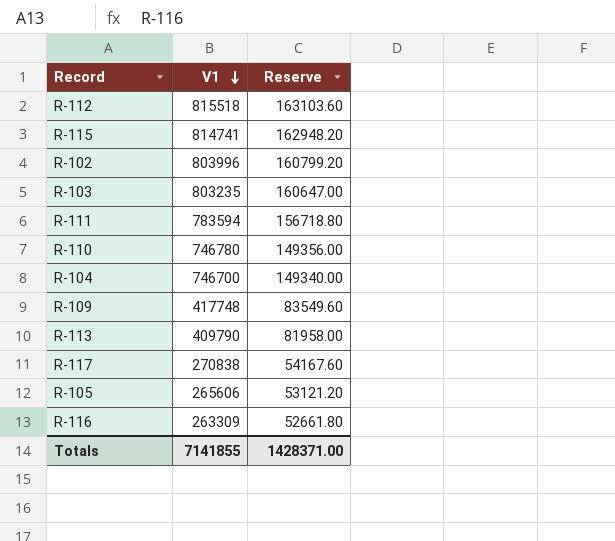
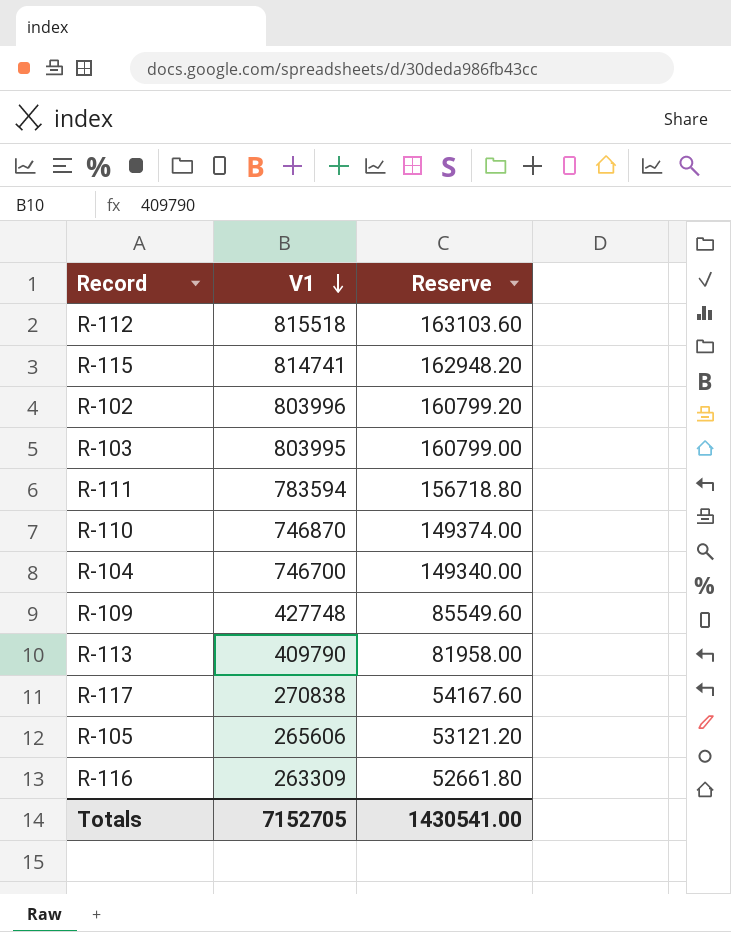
R-103 | V1: 803235 -> 803995
R-103 | Reserve: 160647.00 -> 160799.00
R-110 | V1: 746780 -> 746870
R-110 | Reserve: 149356.00 -> 149374.00
R-109 | V1: 417748 -> 427748
R-109 | Reserve: 83549.60 -> 85549.60
Totals | V1: 7141855 -> 7152705
Totals | Reserve: 1428371.00 -> 1430541.00

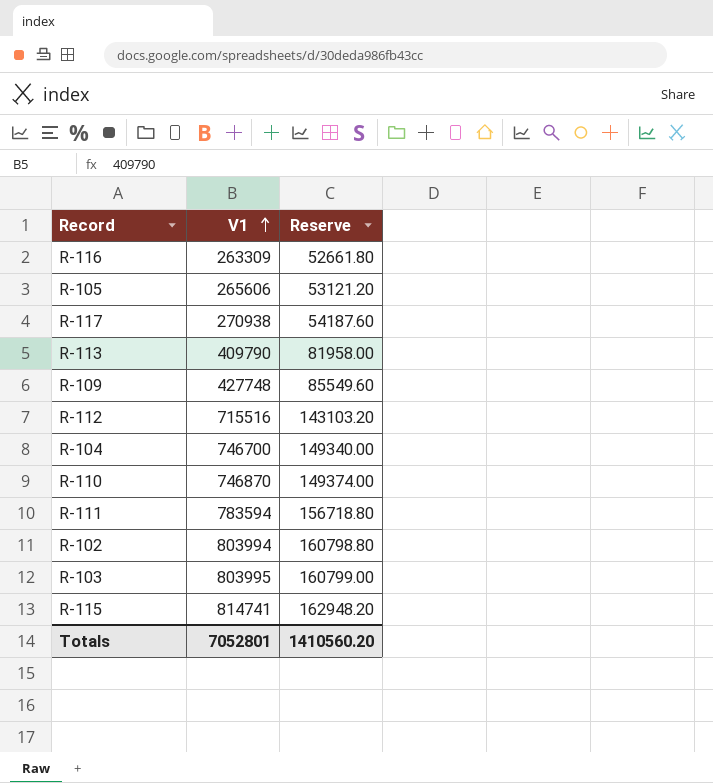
row order: V1 descending -> V1 ascending
R-117 | V1: 270838 -> 270938
R-117 | Reserve: 54167.60 -> 54187.60
R-112 | V1: 815518 -> 715516
R-112 | Reserve: 163103.60 -> 143103.20
R-102 | V1: 803996 -> 803994
R-102 | Reserve: 160799.20 -> 160798.80
Totals | V1: 7152705 -> 7052801
Totals | Reserve: 1430541.00 -> 1410560.20

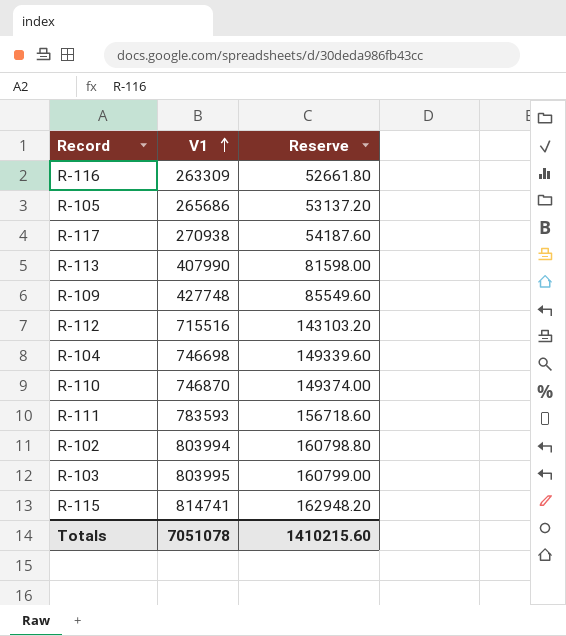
R-105 | V1: 265606 -> 265686
R-105 | Reserve: 53121.20 -> 53137.20
R-113 | V1: 409790 -> 407990
R-113 | Reserve: 81958.00 -> 81598.00
R-104 | V1: 746700 -> 746698
R-104 | Reserve: 149340.00 -> 149339.60
R-111 | V1: 783594 -> 783593
R-111 | Reserve: 156718.80 -> 156718.60
Totals | V1: 7052801 -> 7051078
Totals | Reserve: 1410560.20 -> 1410215.60

